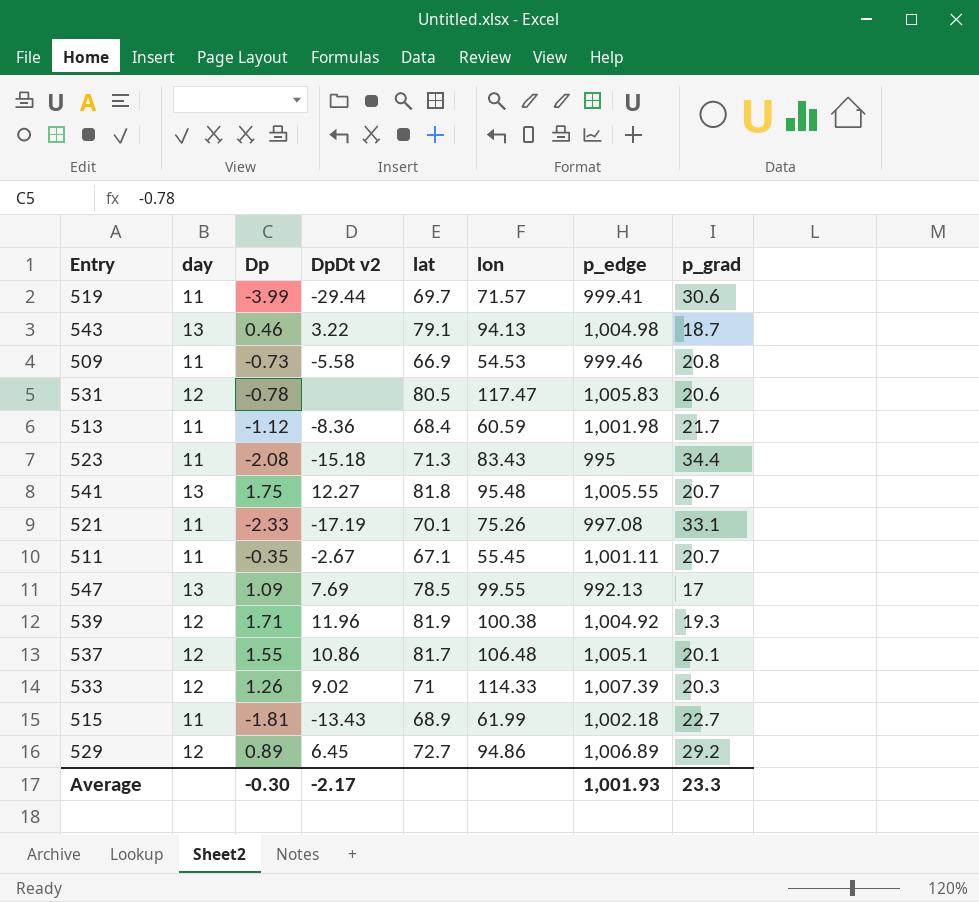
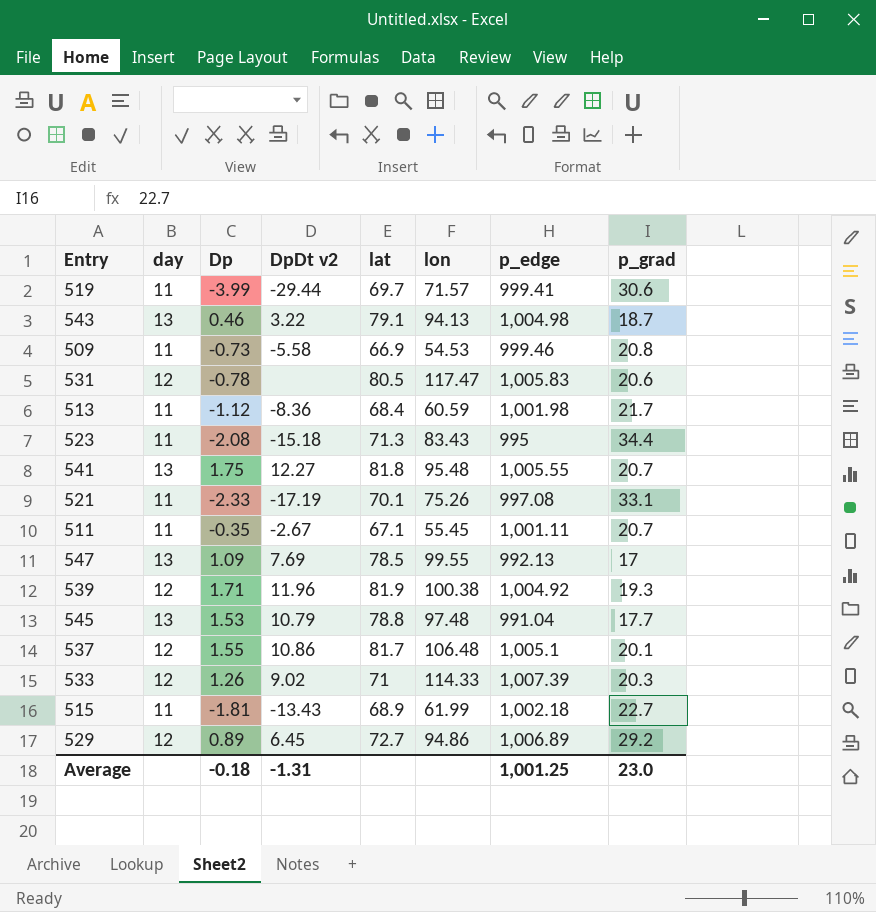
row 545: none -> 13 | 1.53 | 10.79 | 78.8 | 97.48 | 991.04 | 17.7
Average | Dp: -0.30 -> -0.18
Average | DpDt v2: -2.17 -> -1.31
Average | p_edge: 1,001.93 -> 1,001.25
Average | p_grad: 23.3 -> 23.0

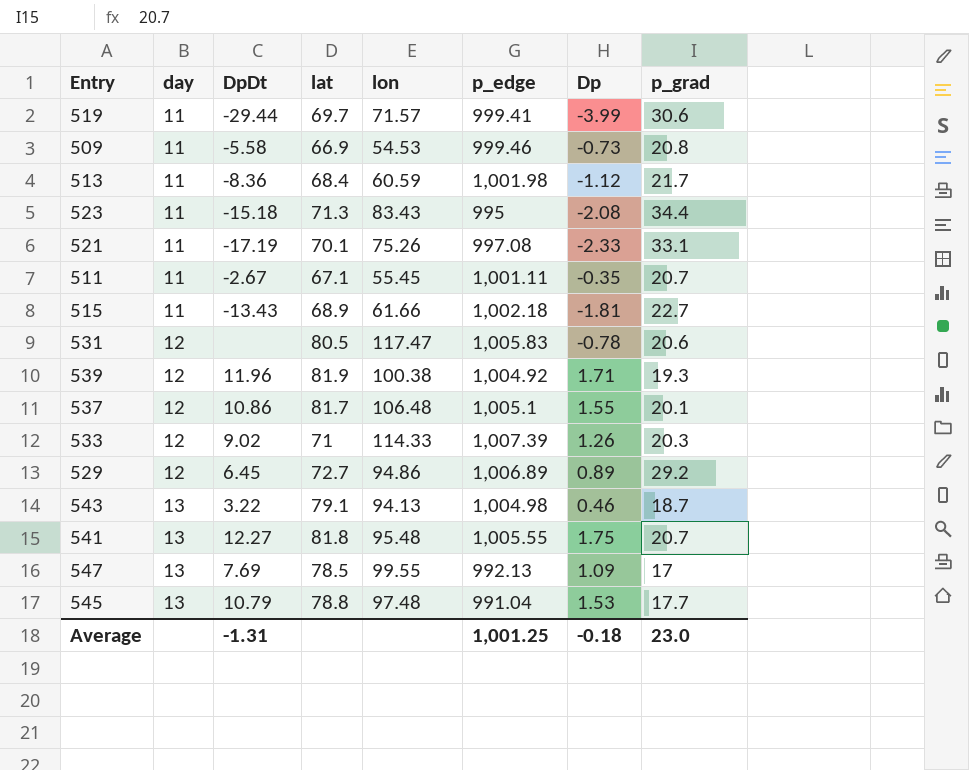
row order: none -> day ascending
column name: DpDt v2 -> DpDt
column Dp | position: 3 -> 7
515 | lon: 61.99 -> 61.66

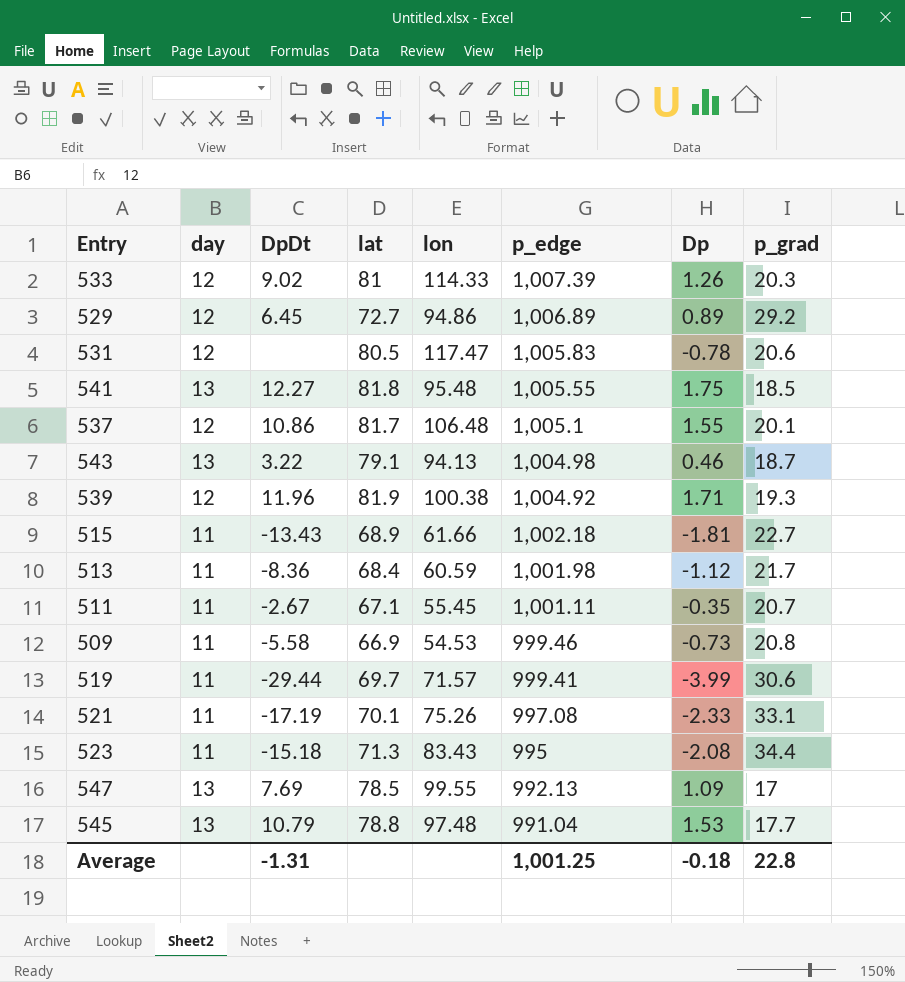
row order: day ascending -> p_edge descending
533 | lat: 71 -> 81
541 | p_grad: 20.7 -> 18.5
Average | p_grad: 23.0 -> 22.8

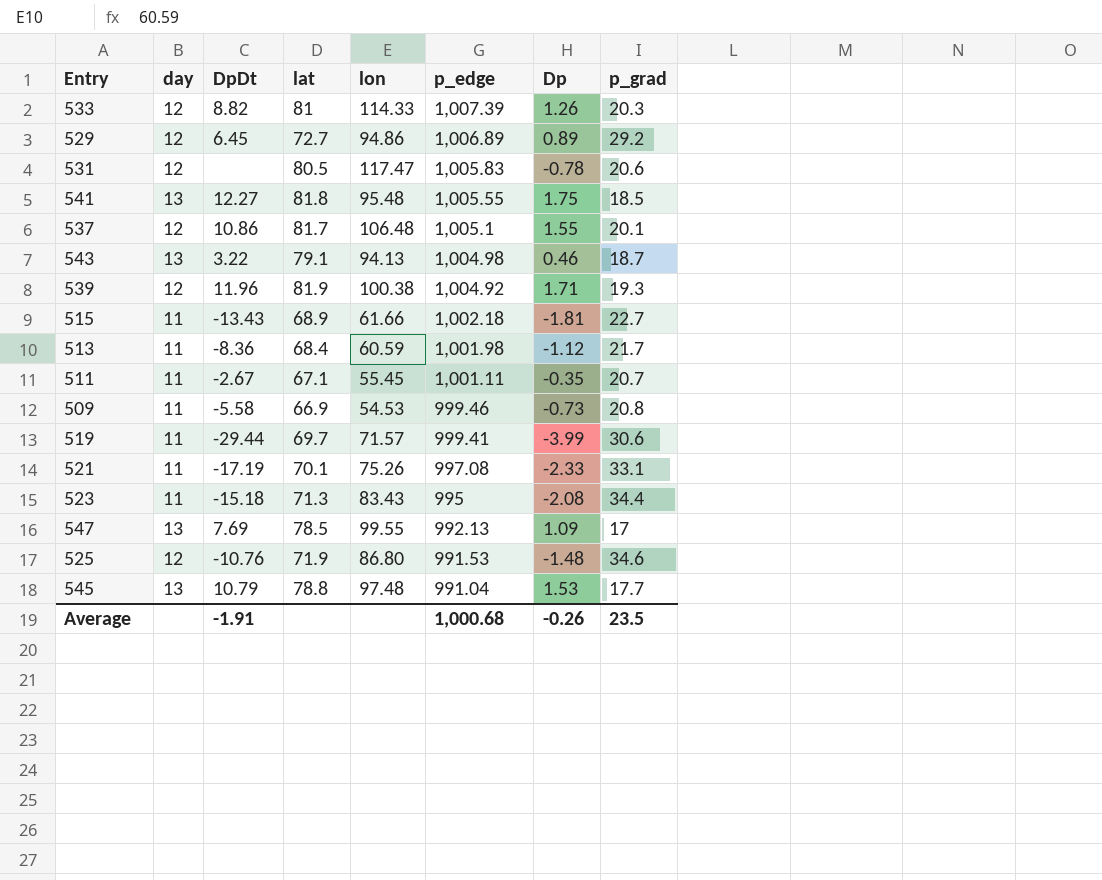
533 | DpDt: 9.02 -> 8.82
row 525: none -> 12 | -10.76 | 71.9 | 86.80 | 991.53 | -1.48 | 34.6
Average | DpDt: -1.31 -> -1.91
Average | p_edge: 1,001.25 -> 1,000.68
Average | Dp: -0.18 -> -0.26
Average | p_grad: 22.8 -> 23.5

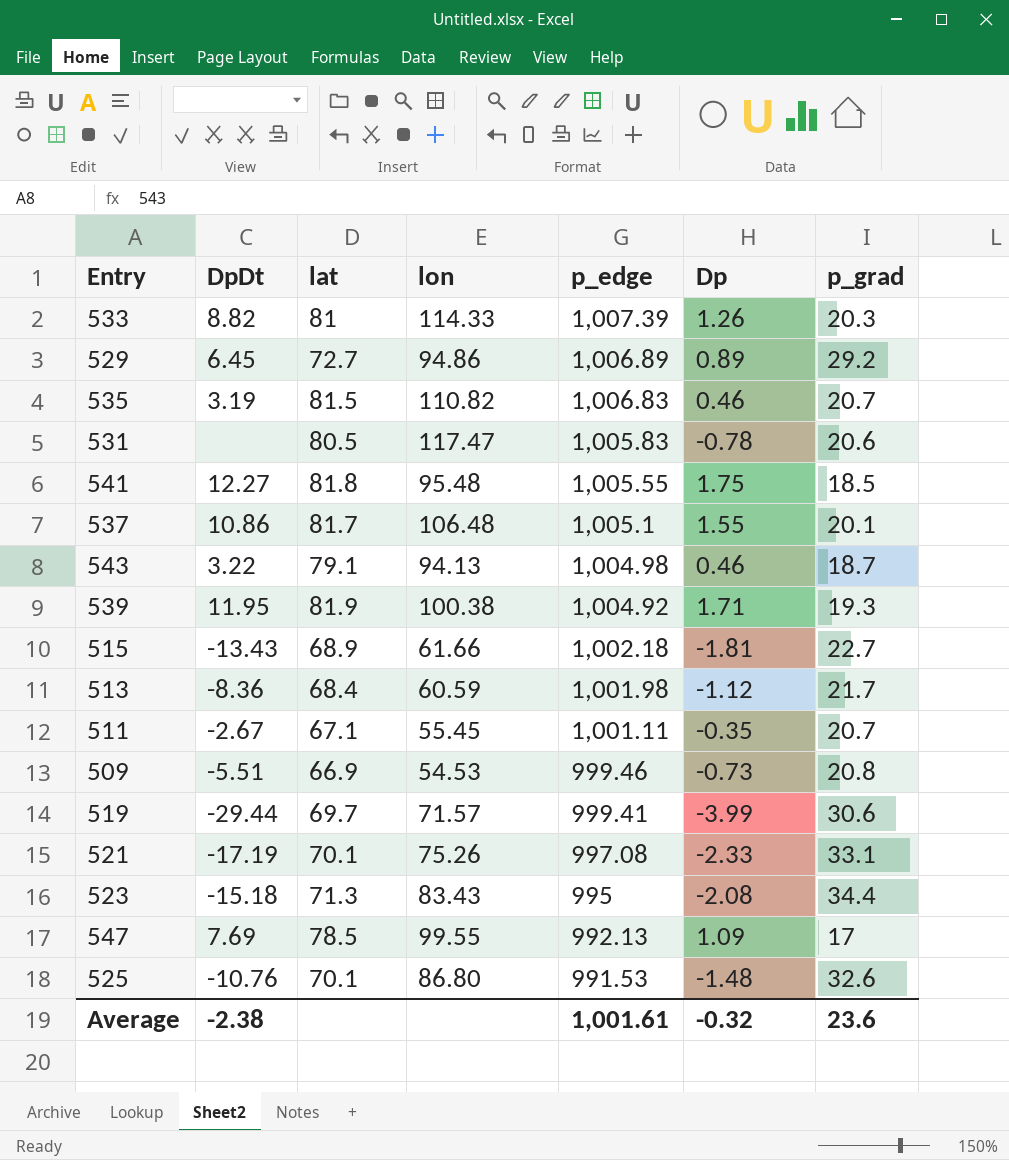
column day | position: 2 -> none
row 545: 13 | 10.79 | 78.8 | 97.48 | 991.04 | 1.53 | 17.7 -> none
row 535: none -> 3.19 | 81.5 | 110.82 | 1,006.83 | 0.46 | 20.7
539 | DpDt: 11.96 -> 11.95
509 | DpDt: -5.58 -> -5.51
525 | lat: 71.9 -> 70.1
525 | p_grad: 34.6 -> 32.6
Average | DpDt: -1.91 -> -2.38
Average | p_edge: 1,000.68 -> 1,001.61
Average | Dp: -0.26 -> -0.32
Average | p_grad: 23.5 -> 23.6

